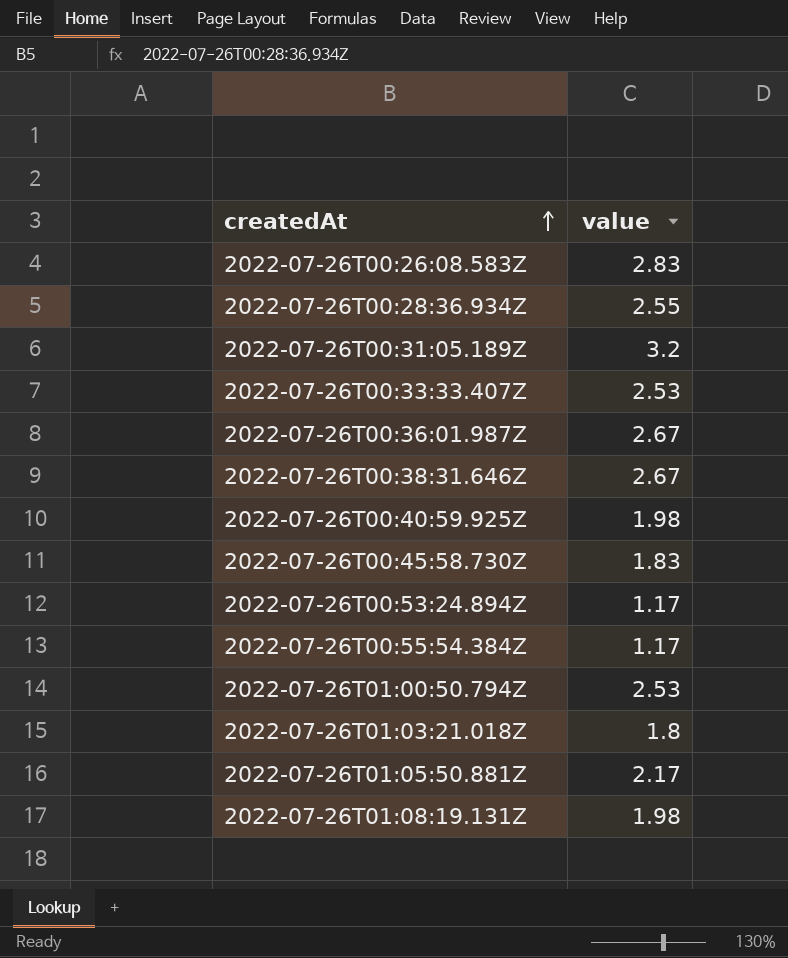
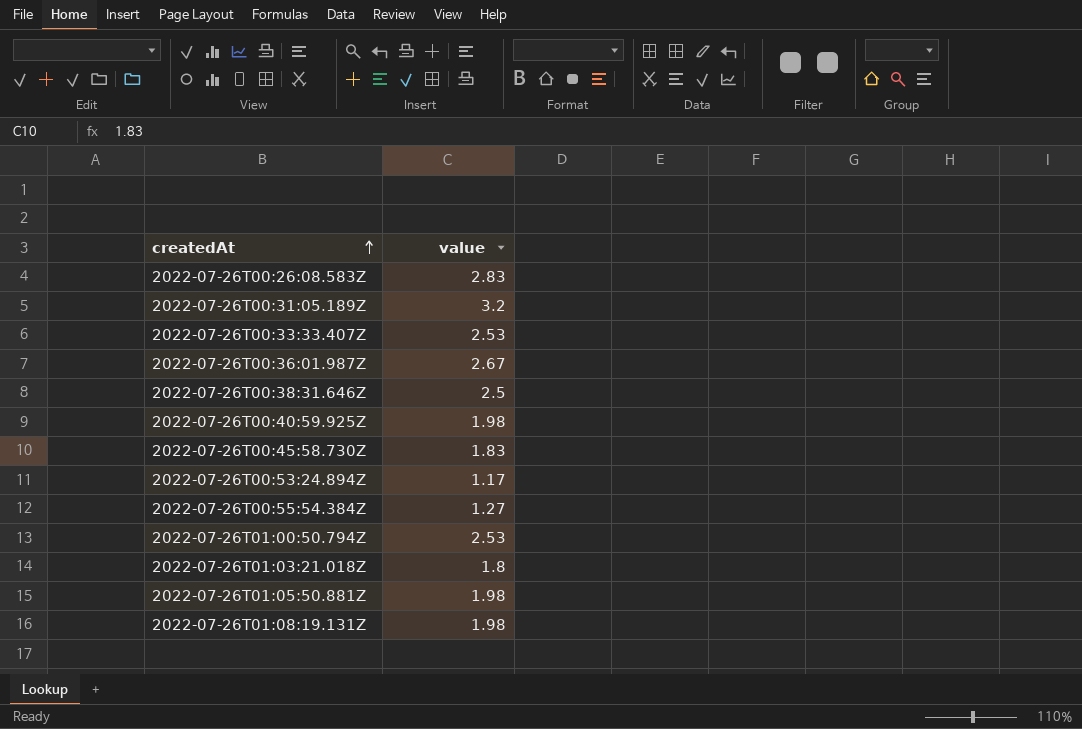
row 2022-07-26T00:28:36.934Z: 2.55 -> none
2022-07-26T00:38:31.646Z | value: 2.67 -> 2.5
2022-07-26T00:55:54.384Z | value: 1.17 -> 1.27
2022-07-26T01:05:50.881Z | value: 2.17 -> 1.98

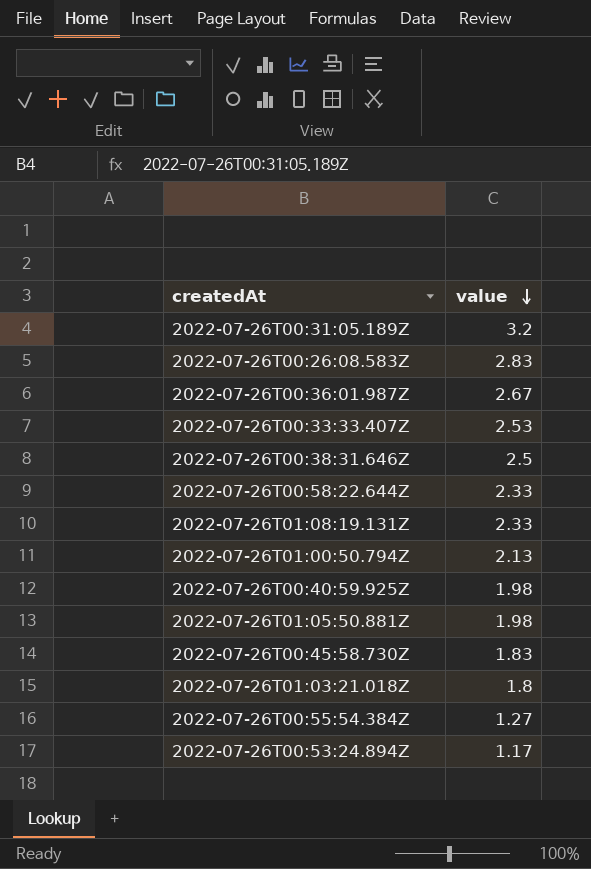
row order: createdAt ascending -> value descending
row 2022-07-26T00:58:22.644Z: none -> 2.33
2022-07-26T01:08:19.131Z | value: 1.98 -> 2.33
2022-07-26T01:00:50.794Z | value: 2.53 -> 2.13

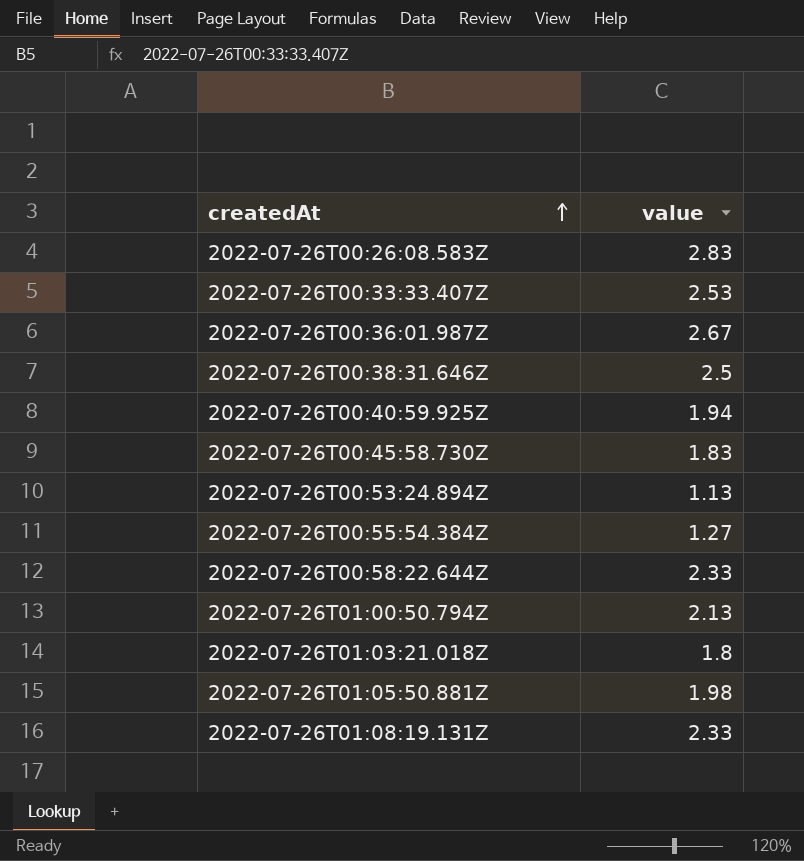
row order: value descending -> createdAt ascending
row 2022-07-26T00:31:05.189Z: 3.2 -> none
2022-07-26T00:40:59.925Z | value: 1.98 -> 1.94
2022-07-26T00:53:24.894Z | value: 1.17 -> 1.13

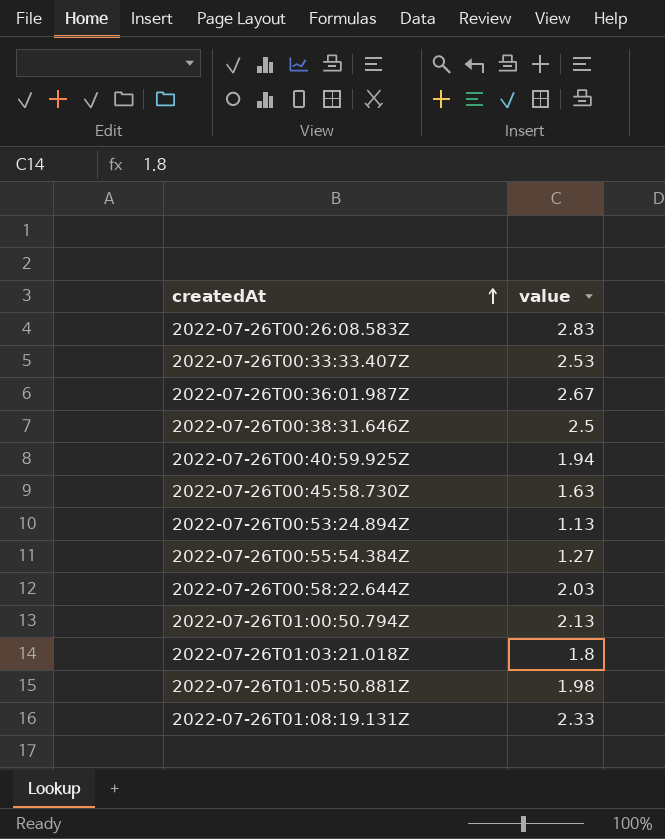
2022-07-26T00:45:58.730Z | value: 1.83 -> 1.63
2022-07-26T00:58:22.644Z | value: 2.33 -> 2.03

